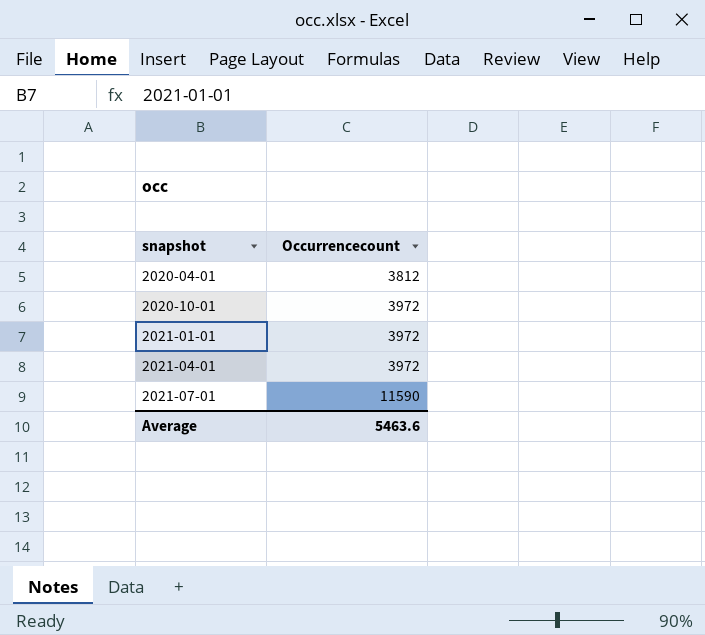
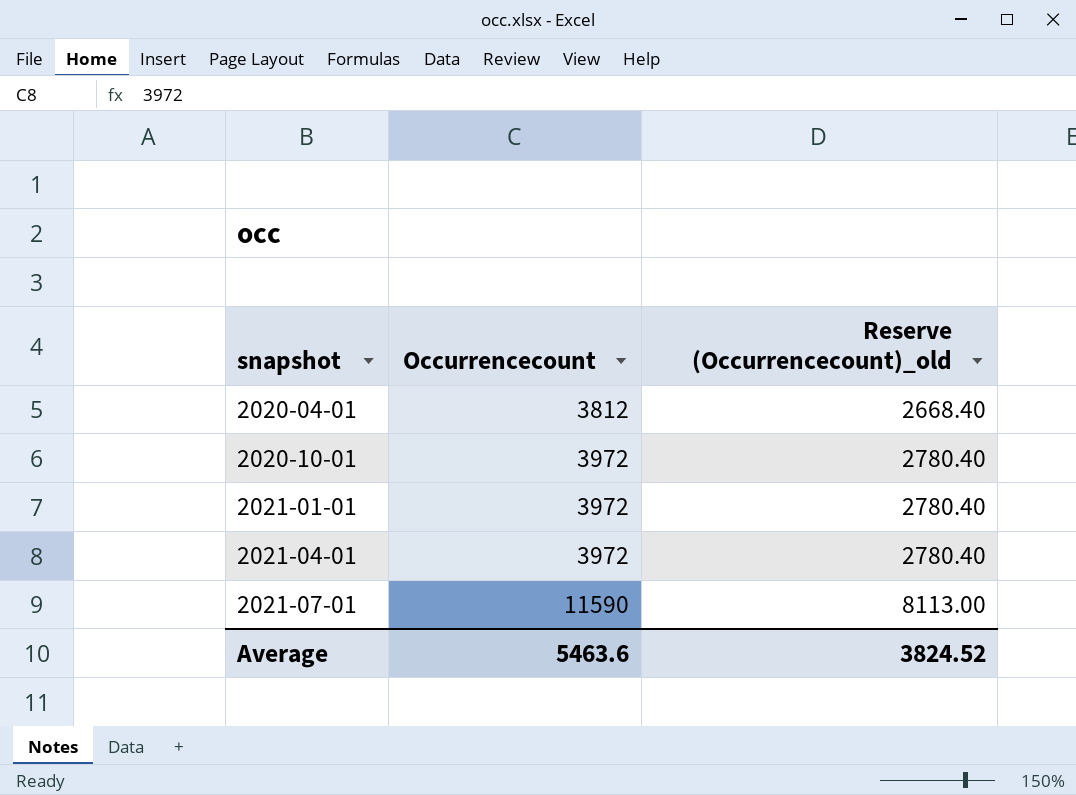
column Reserve (Occurrencecount)_old | formula: none -> [Occurrencecount] * 0.7

